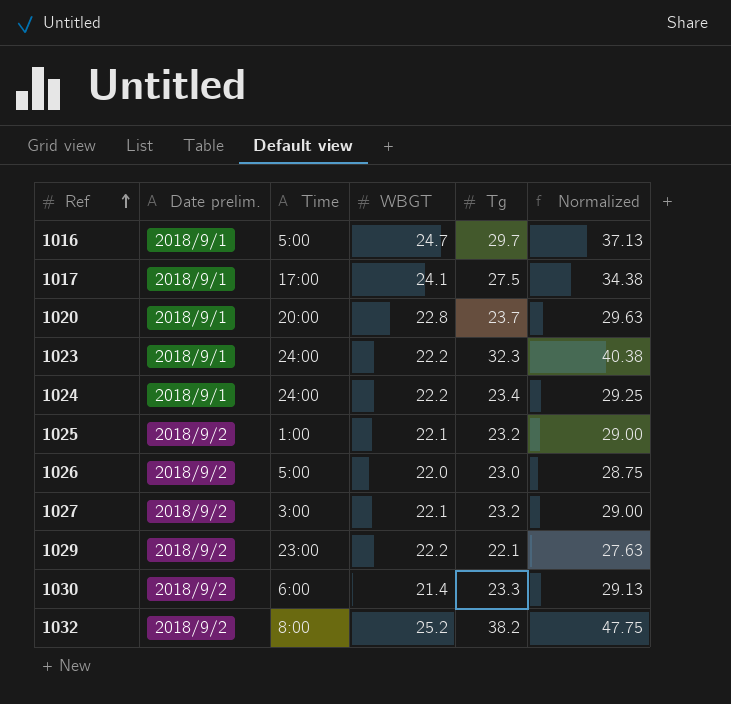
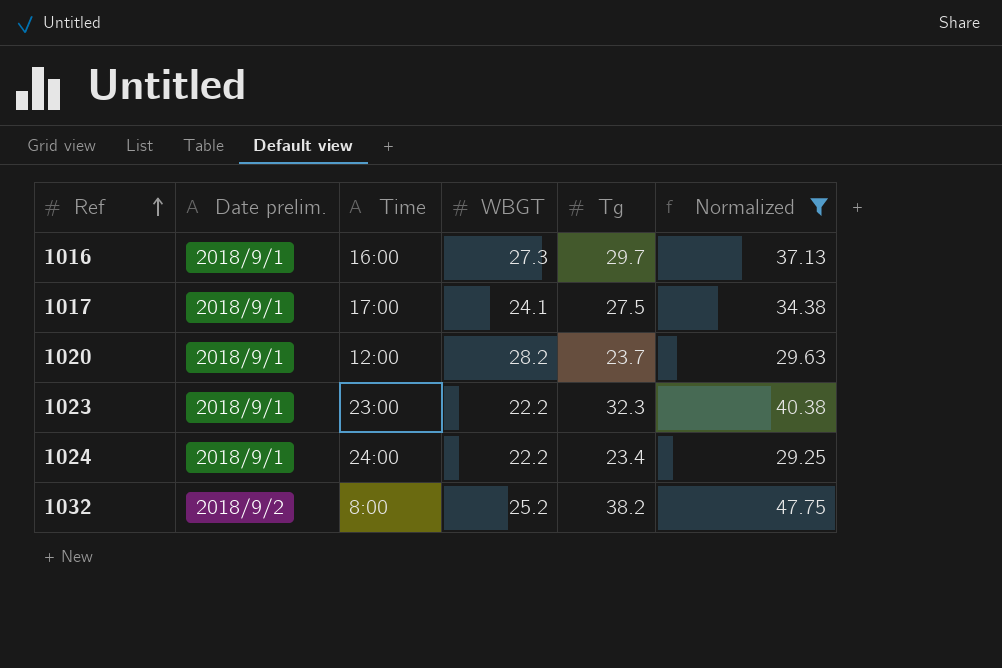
filter: none -> Normalized >= 29.25
1016 | Time: 5:00 -> 16:00
1016 | WBGT: 24.7 -> 27.3
1020 | Time: 20:00 -> 12:00
1020 | WBGT: 22.8 -> 28.2
1023 | Time: 24:00 -> 23:00

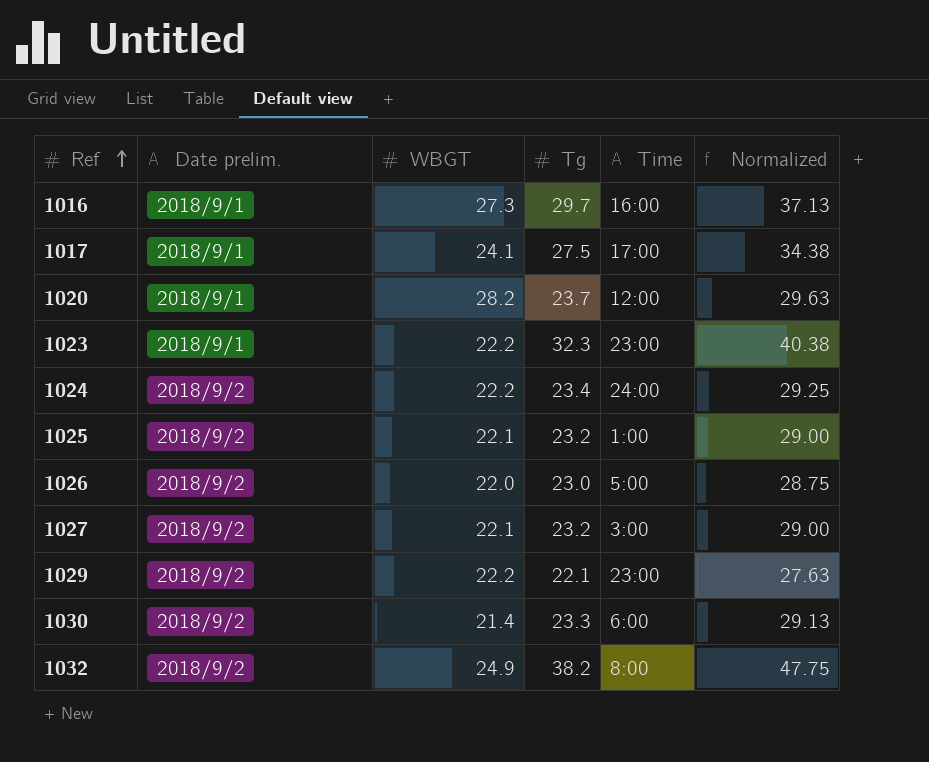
filter: Normalized >= 29.25 -> none
column Time | position: 3 -> 5
1024 | Date prelim.: 2018/9/1 -> 2018/9/2
1032 | WBGT: 25.2 -> 24.9

